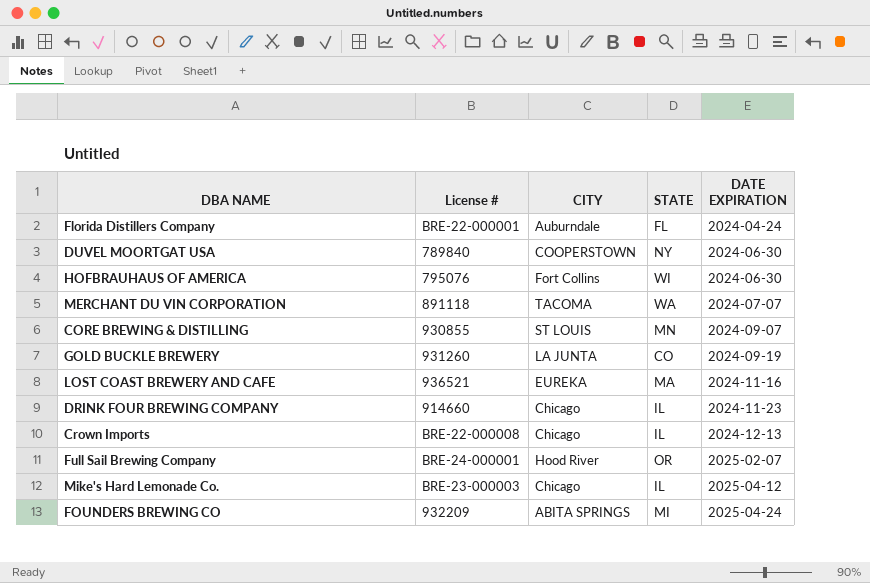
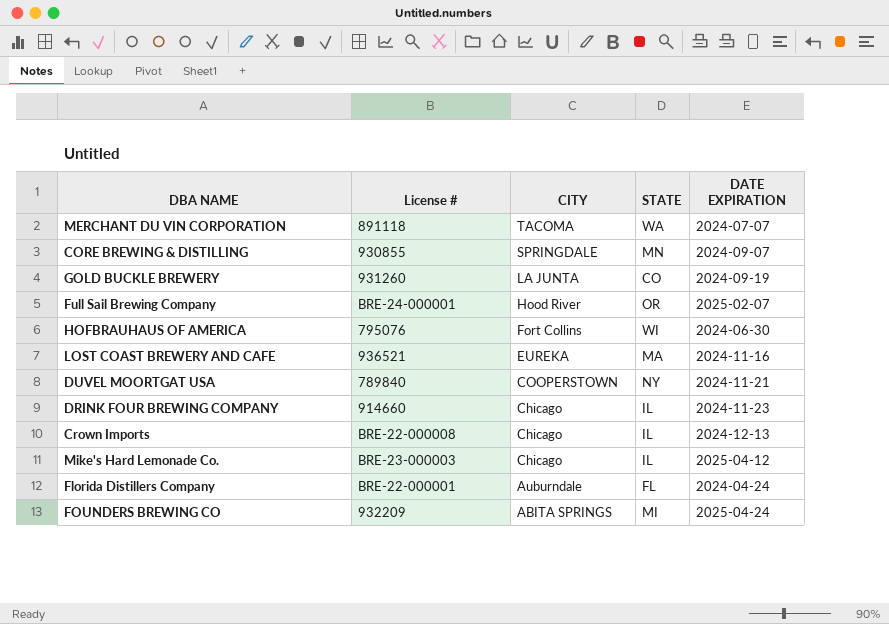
row order: DATE EXPIRATION ascending -> CITY descending
CORE BREWING & DISTILLING | CITY: ST LOUIS -> SPRINGDALE
DUVEL MOORTGAT USA | DATE EXPIRATION: 2024-06-30 -> 2024-11-21

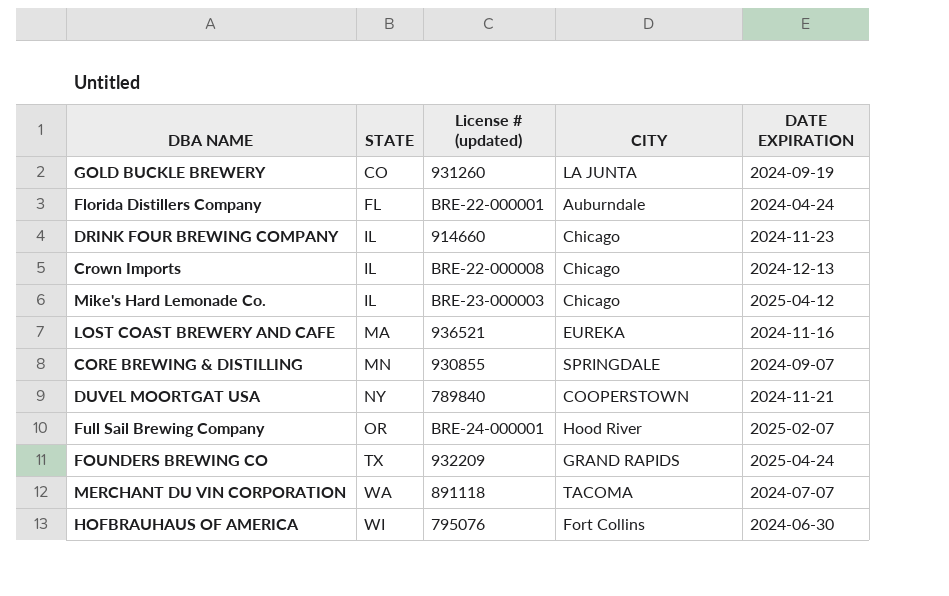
row order: CITY descending -> STATE ascending
column STATE | position: 4 -> 2
column name: License # -> License # (updated)
FOUNDERS BREWING CO | STATE: MI -> TX
FOUNDERS BREWING CO | CITY: ABITA SPRINGS -> GRAND RAPIDS

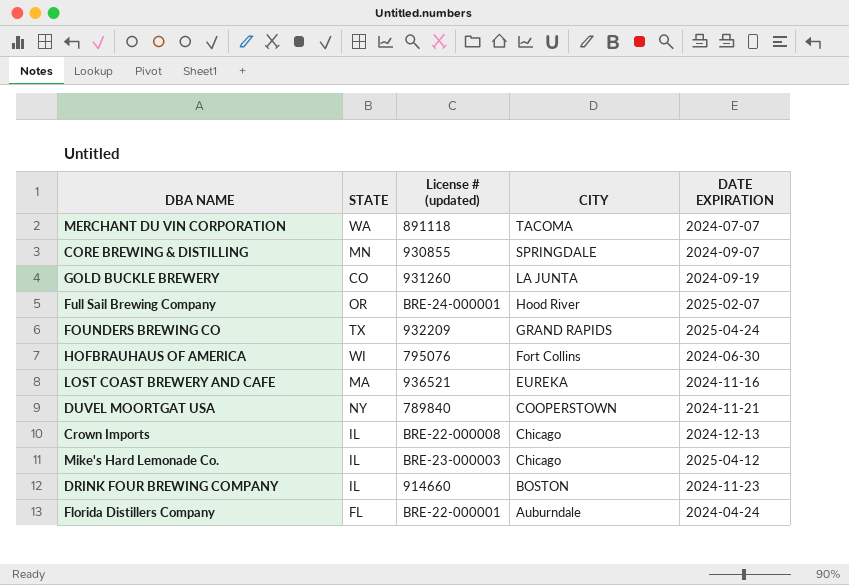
row order: STATE ascending -> CITY descending
DRINK FOUR BREWING COMPANY | CITY: Chicago -> BOSTON

